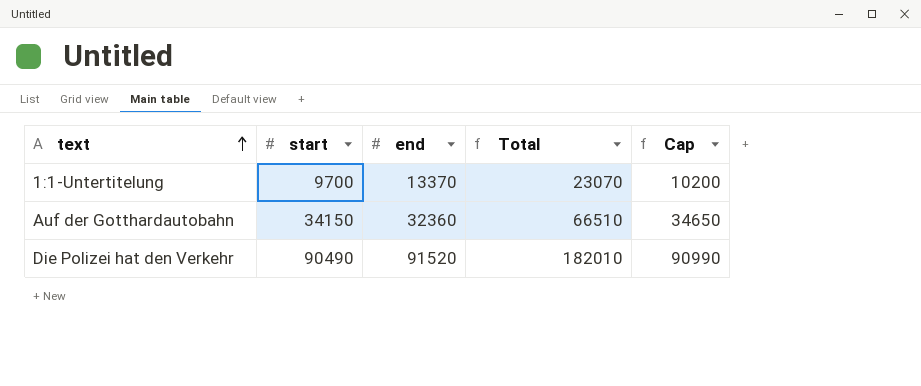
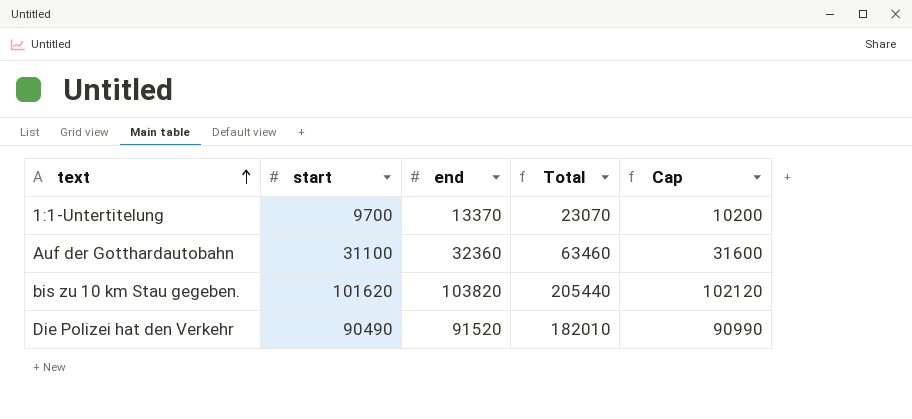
Auf der Gotthardautobahn | start: 34150 -> 31100
Auf der Gotthardautobahn | Total: 66510 -> 63460
Auf der Gotthardautobahn | Cap: 34650 -> 31600
row bis zu 10 km Stau gegeben.: none -> 101620 | 103820 | 205440 | 102120

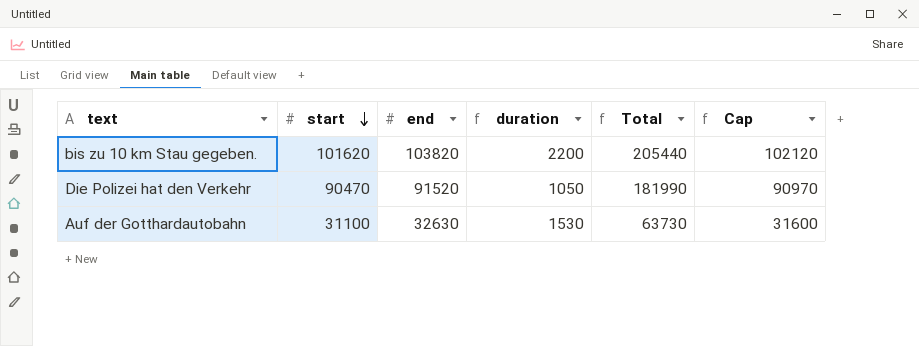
row order: text ascending -> start descending
column duration | formula: none -> [end] - [start]
row 1:1-Untertitelung: 9700 | 13370 | 23070 | 10200 -> none
Die Polizei hat den Verkehr | start: 90490 -> 90470
Die Polizei hat den Verkehr | Total: 182010 -> 181990
Die Polizei hat den Verkehr | Cap: 90990 -> 90970
Auf der Gotthardautobahn | end: 32360 -> 32630
Auf der Gotthardautobahn | Total: 63460 -> 63730

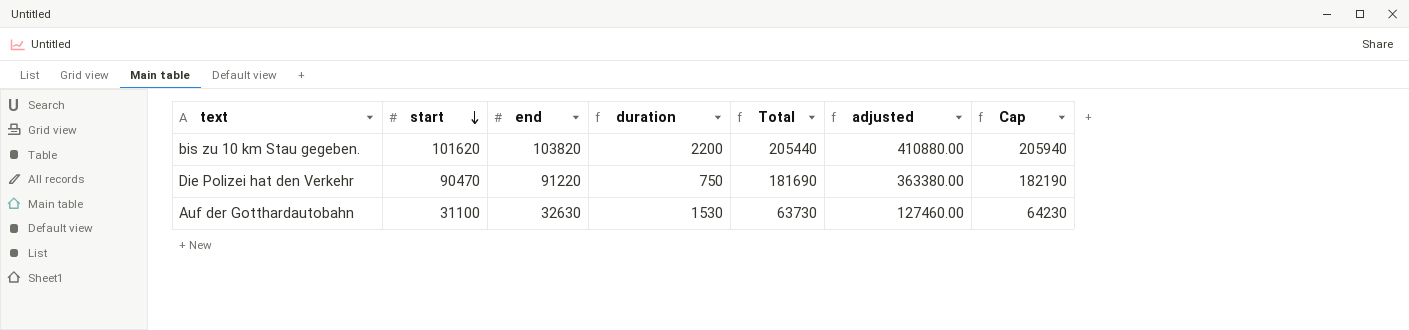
column adjusted | formula: none -> [Total] * 2
column Cap | formula: [start] + 500 -> [Total] + 500
Die Polizei hat den Verkehr | end: 91520 -> 91220
Die Polizei hat den Verkehr | duration: 1050 -> 750
Die Polizei hat den Verkehr | Total: 181990 -> 181690

